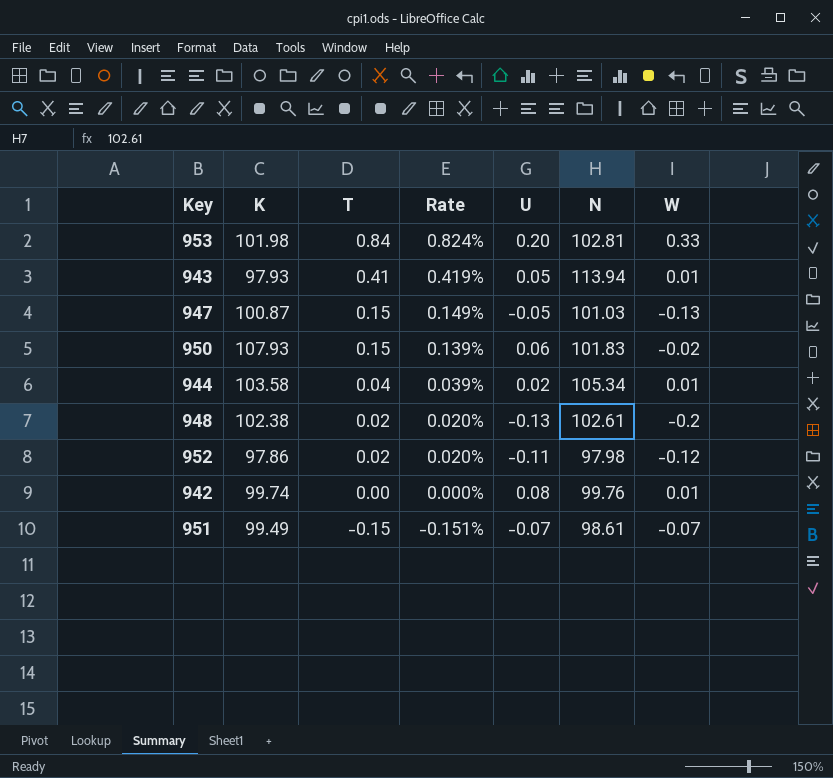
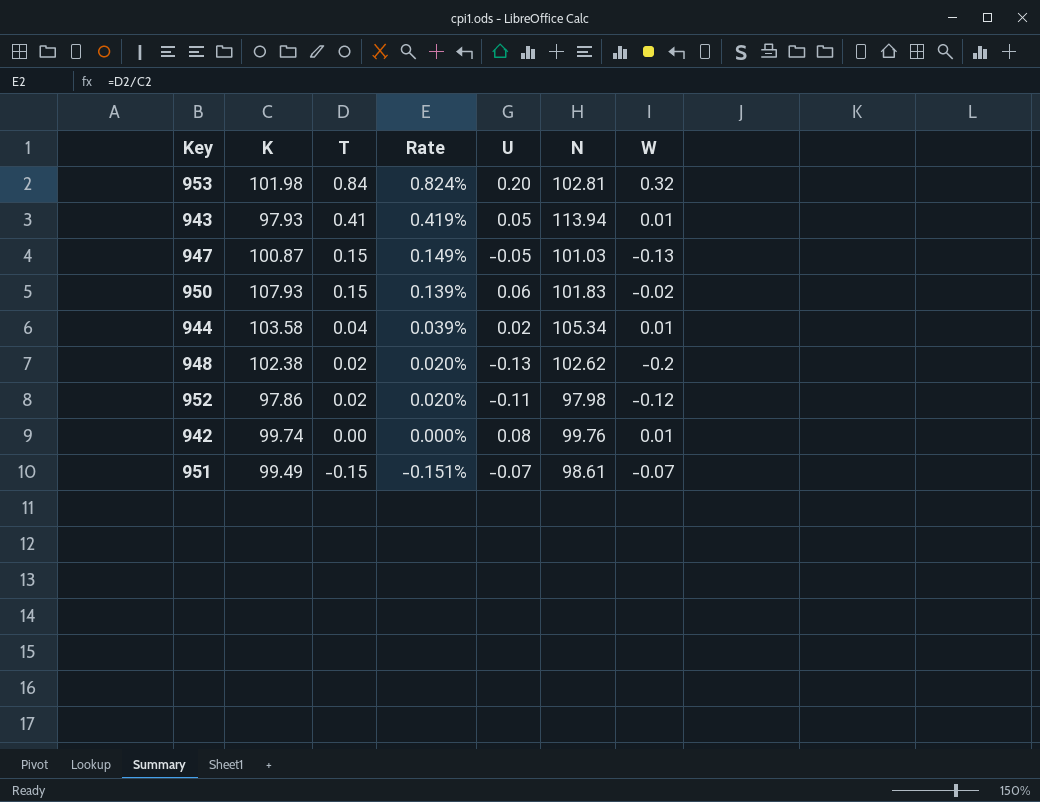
953 | W: 0.33 -> 0.32
948 | N: 102.61 -> 102.62

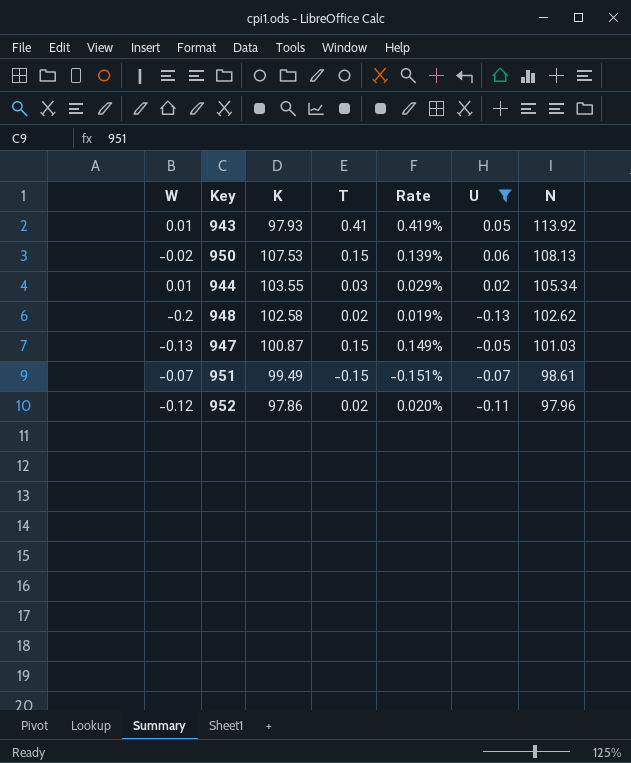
filter: none -> U <= 0.06
row order: T descending -> N descending
column W | position: 7 -> 1
943 | N: 113.94 -> 113.92
950 | K: 107.93 -> 107.53
950 | N: 101.83 -> 108.13
944 | K: 103.58 -> 103.55
944 | T: 0.04 -> 0.03
944 | Rate: 0.039% -> 0.029%
948 | K: 102.38 -> 102.58
948 | Rate: 0.020% -> 0.019%
952 | N: 97.98 -> 97.96

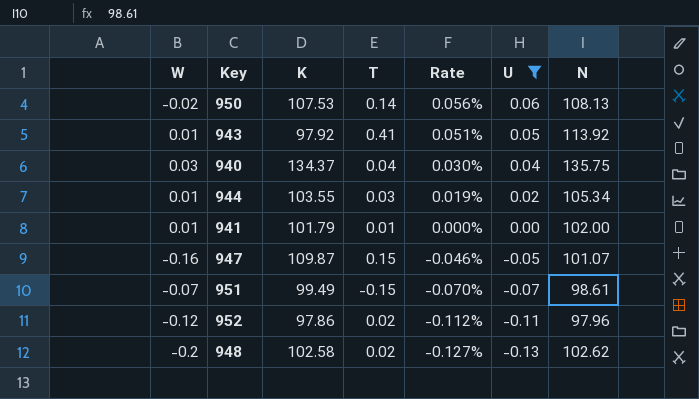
row order: N descending -> Rate descending
column Rate | formula: [T] / [K] -> [U] / [K]
950 | T: 0.15 -> 0.14
943 | K: 97.93 -> 97.92
row 940: none -> 0.03 | 134.37 | 0.04 | 0.030% | 0.04 | 135.75
row 941: none -> 0.01 | 101.79 | 0.01 | 0.000% | 0.00 | 102.00
947 | W: -0.13 -> -0.16
947 | K: 100.87 -> 109.87
947 | N: 101.03 -> 101.07

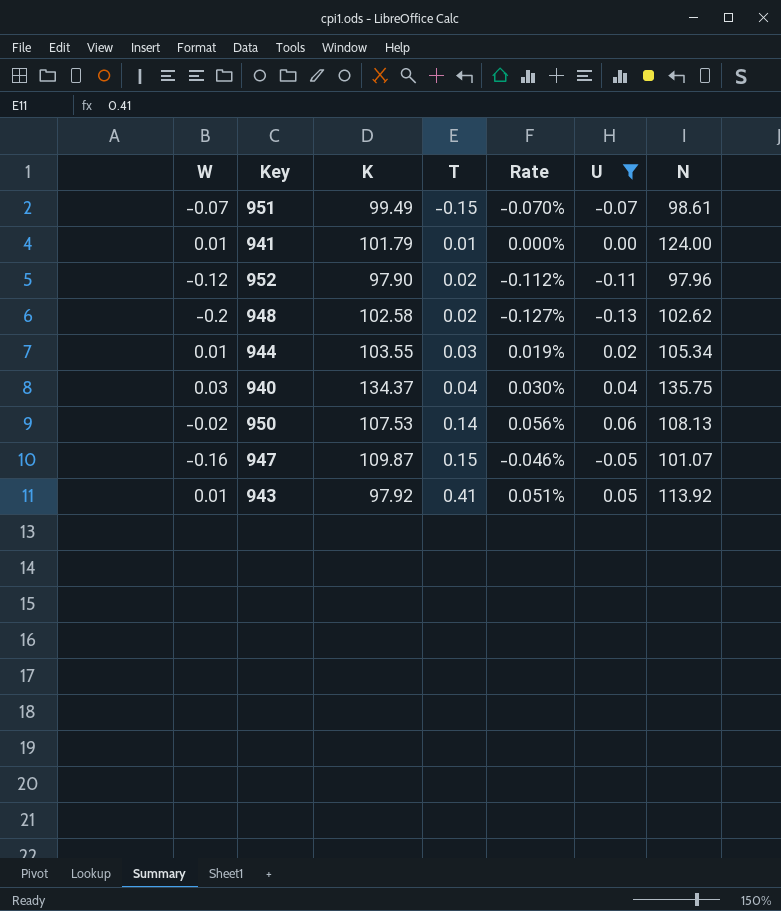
row order: Rate descending -> T ascending
941 | N: 102.00 -> 124.00
952 | K: 97.86 -> 97.90

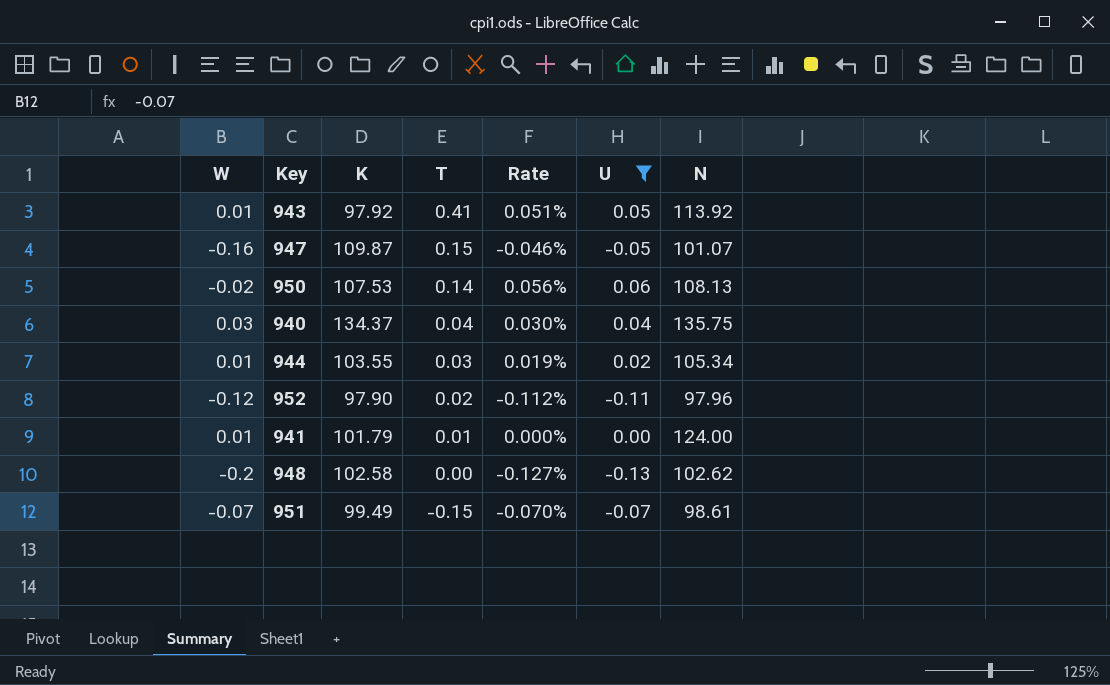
row order: T ascending -> T descending
948 | T: 0.02 -> 0.00

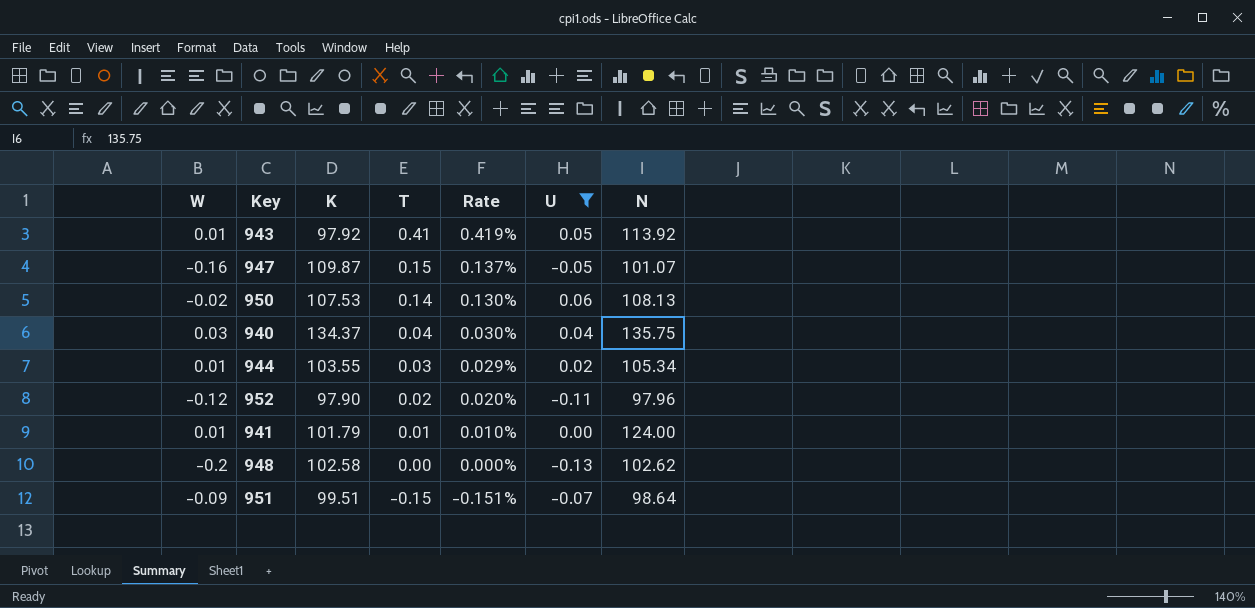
column Rate | formula: [U] / [K] -> [T] / [K]
951 | W: -0.07 -> -0.09
951 | K: 99.49 -> 99.51
951 | N: 98.61 -> 98.64

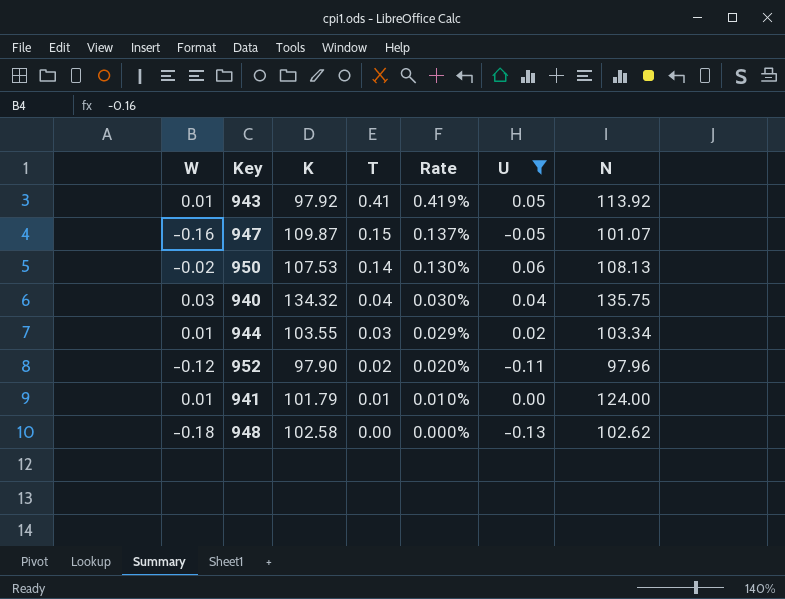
row 951: -0.09 | 99.51 | -0.15 | -0.151% | -0.07 | 98.64 -> none
940 | K: 134.37 -> 134.32
944 | N: 105.34 -> 103.34
948 | W: -0.2 -> -0.18

